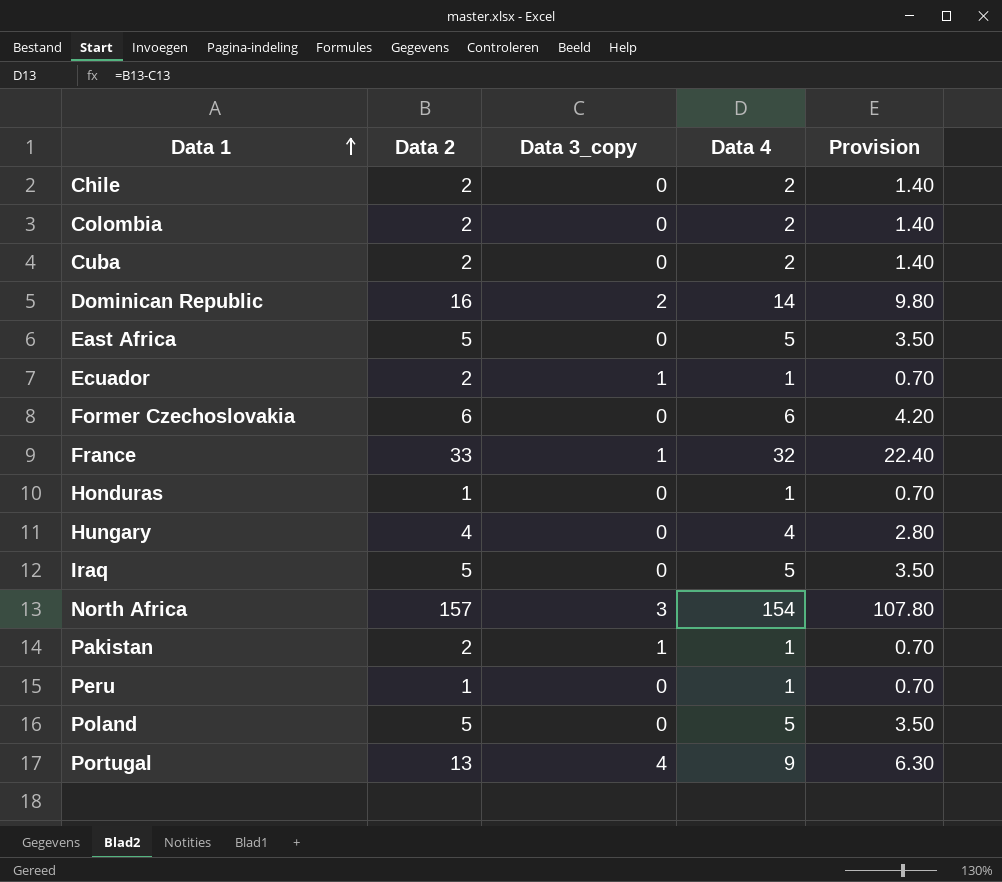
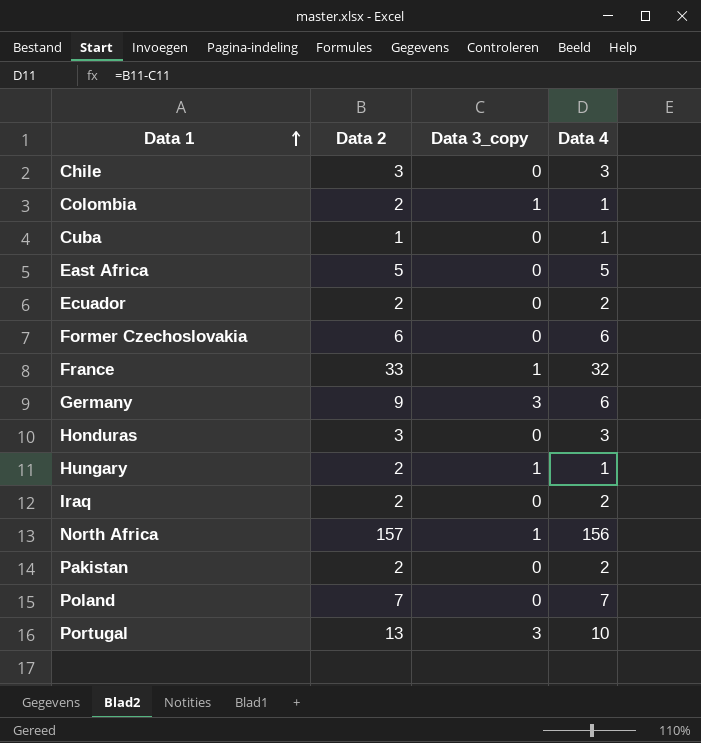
column Provision | formula: [Data 4] * 0.7 -> none
row Dominican Republic: 16 | 2 | 14 | 9.80 -> none
row Peru: 1 | 0 | 1 | 0.70 -> none
Chile | Data 2: 2 -> 3
Chile | Data 4: 2 -> 3
Colombia | Data 3_copy: 0 -> 1
Colombia | Data 4: 2 -> 1
Cuba | Data 2: 2 -> 1
Cuba | Data 4: 2 -> 1
Ecuador | Data 3_copy: 1 -> 0
Ecuador | Data 4: 1 -> 2
row Germany: none -> 9 | 3 | 6
Honduras | Data 2: 1 -> 3
Honduras | Data 4: 1 -> 3
Hungary | Data 2: 4 -> 2
Hungary | Data 3_copy: 0 -> 1
Hungary | Data 4: 4 -> 1
Iraq | Data 2: 5 -> 2
Iraq | Data 4: 5 -> 2
North Africa | Data 3_copy: 3 -> 1
North Africa | Data 4: 154 -> 156
Pakistan | Data 3_copy: 1 -> 0
Pakistan | Data 4: 1 -> 2
Poland | Data 2: 5 -> 7
Poland | Data 4: 5 -> 7
Portugal | Data 3_copy: 4 -> 3
Portugal | Data 4: 9 -> 10

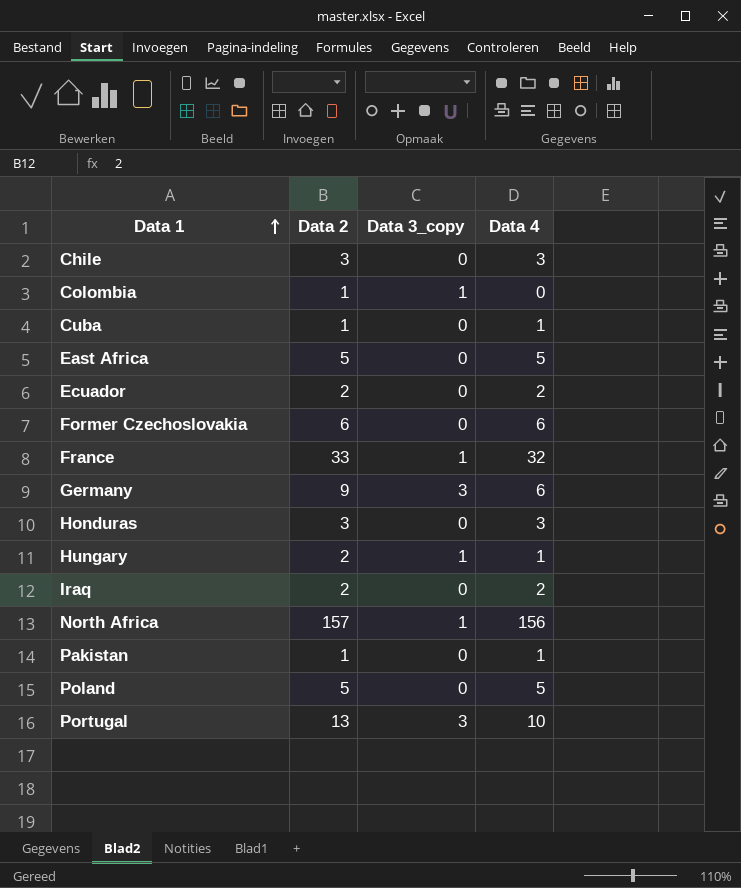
Colombia | Data 2: 2 -> 1
Colombia | Data 4: 1 -> 0
Pakistan | Data 2: 2 -> 1
Pakistan | Data 4: 2 -> 1
Poland | Data 2: 7 -> 5
Poland | Data 4: 7 -> 5

